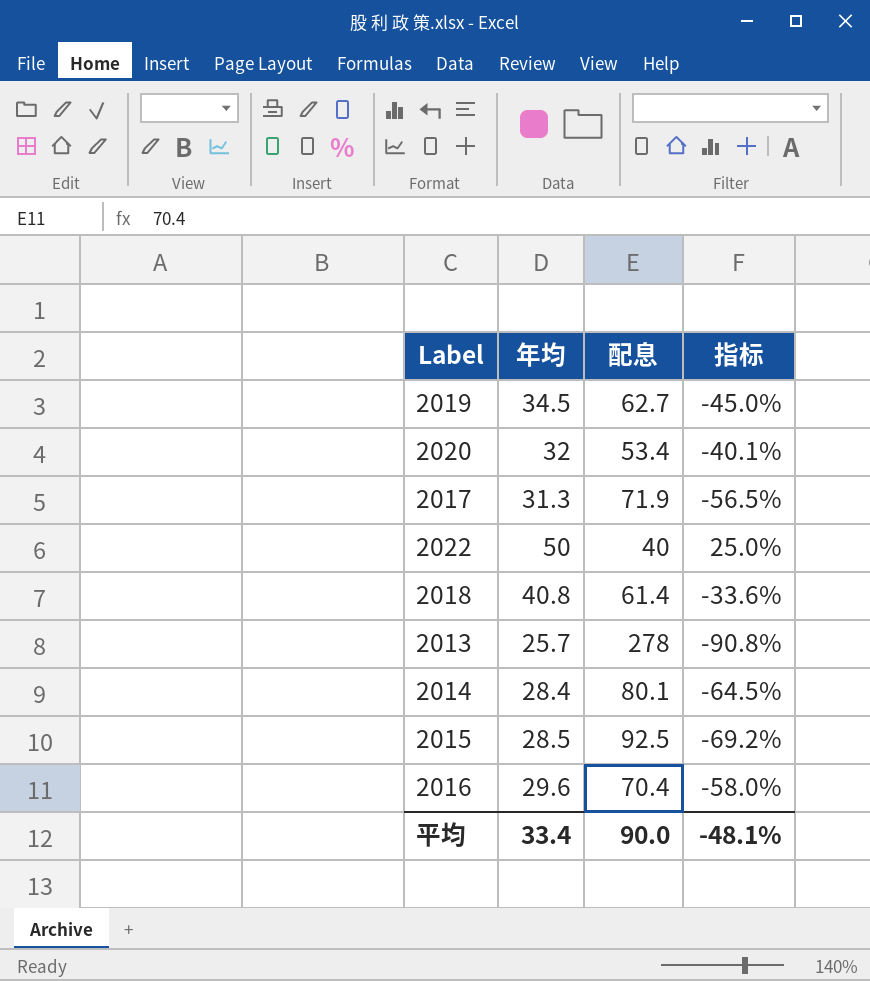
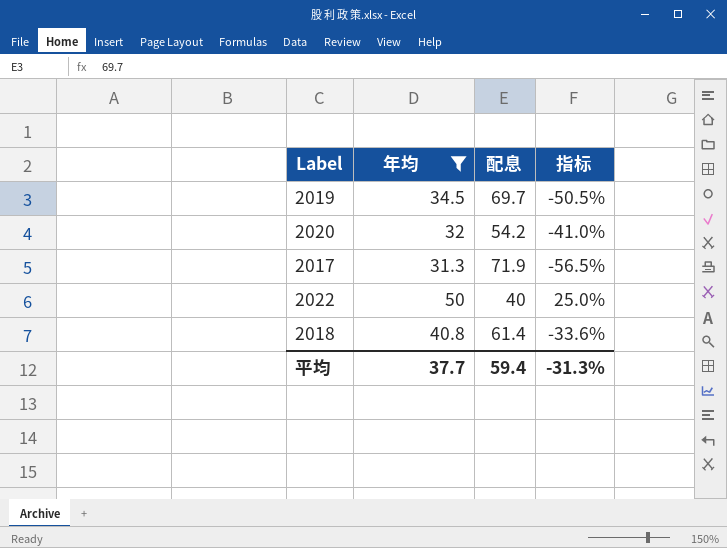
filter: none -> 年均 >= 31.3
2019 | 配息: 62.7 -> 69.7
2019 | 指标: -45.0% -> -50.5%
2020 | 配息: 53.4 -> 54.2
2020 | 指标: -40.1% -> -41.0%
平均 | 年均: 33.4 -> 37.7
平均 | 配息: 90.0 -> 59.4
平均 | 指标: -48.1% -> -31.3%

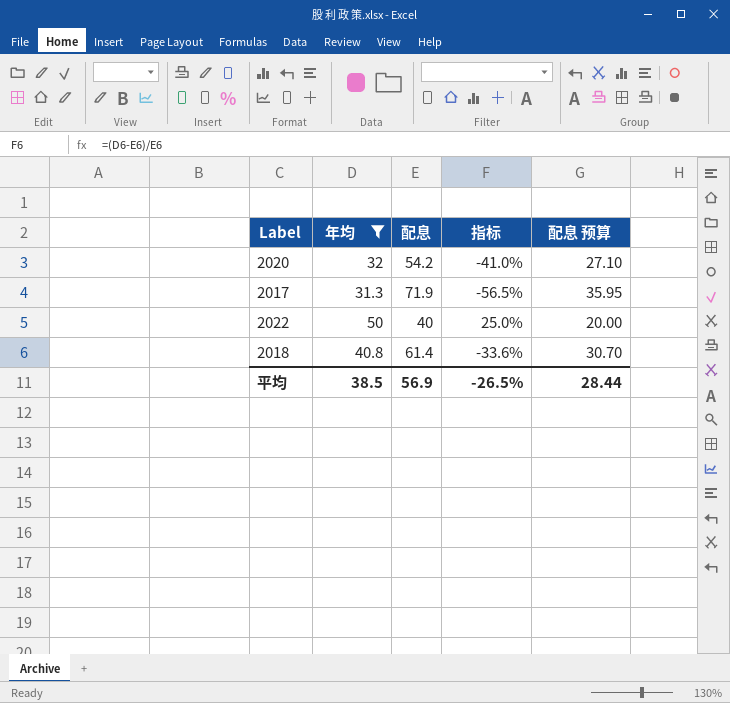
column 配息 预算 | formula: none -> [配息] * 0.5
row 2019: 34.5 | 69.7 | -50.5% -> none
平均 | 年均: 37.7 -> 38.5
平均 | 配息: 59.4 -> 56.9
平均 | 指标: -31.3% -> -26.5%

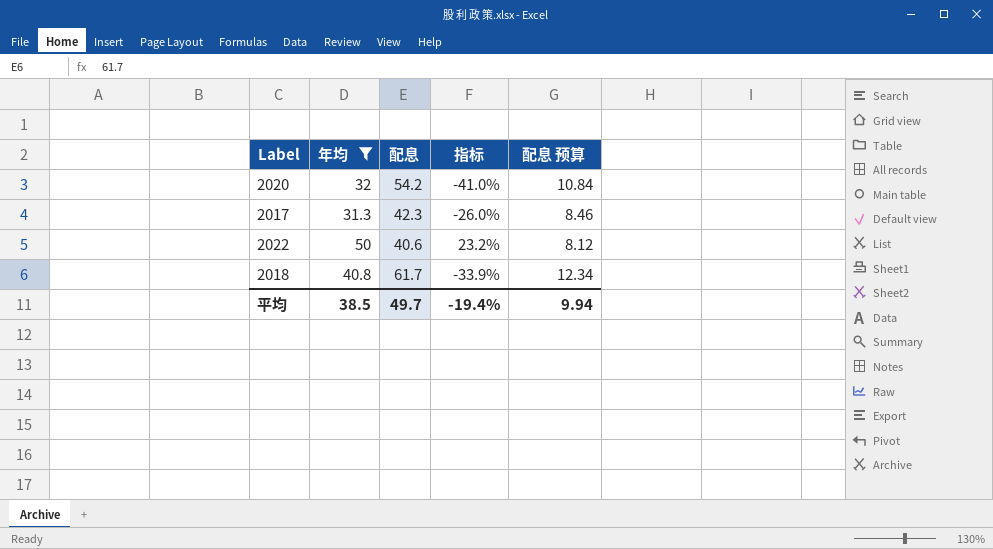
column 配息 预算 | formula: [配息] * 0.5 -> [配息] * 0.2
2017 | 配息: 71.9 -> 42.3
2017 | 指标: -56.5% -> -26.0%
2022 | 配息: 40 -> 40.6
2022 | 指标: 25.0% -> 23.2%
2018 | 配息: 61.4 -> 61.7
2018 | 指标: -33.6% -> -33.9%
平均 | 配息: 56.9 -> 49.7
平均 | 指标: -26.5% -> -19.4%
平均 | 配息 预算: 28.44 -> 9.94

